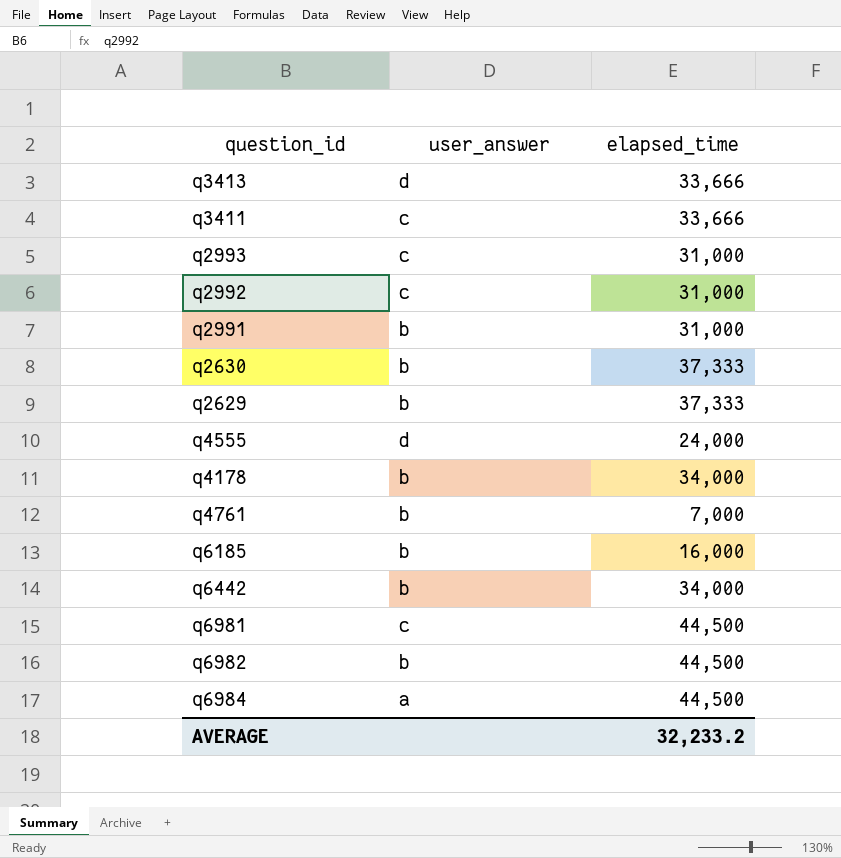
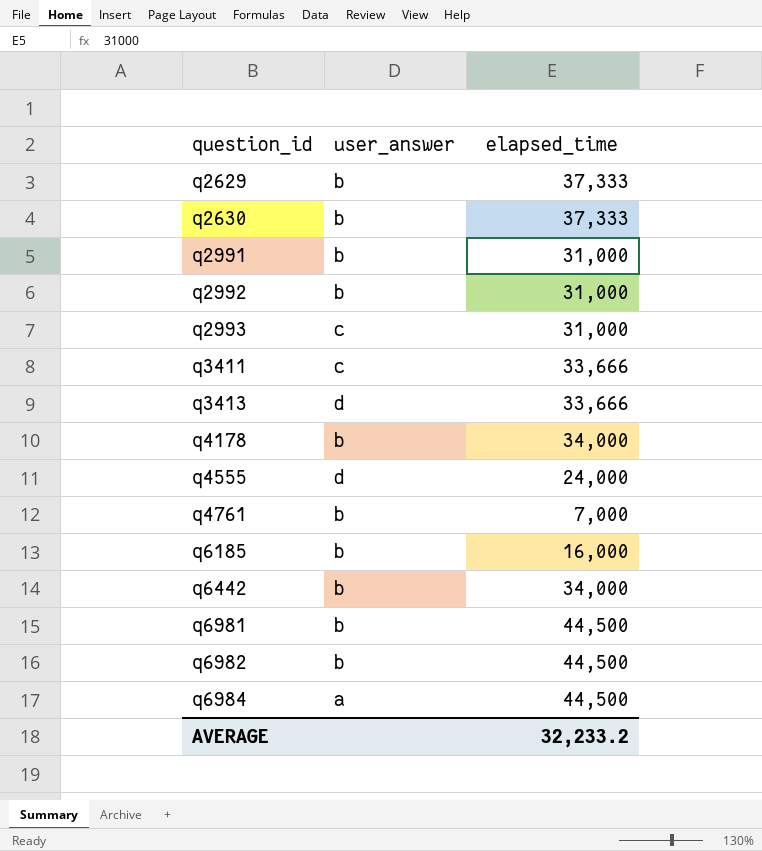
row order: none -> question_id ascending
q2992 | user_answer: c -> b
q6981 | user_answer: c -> b

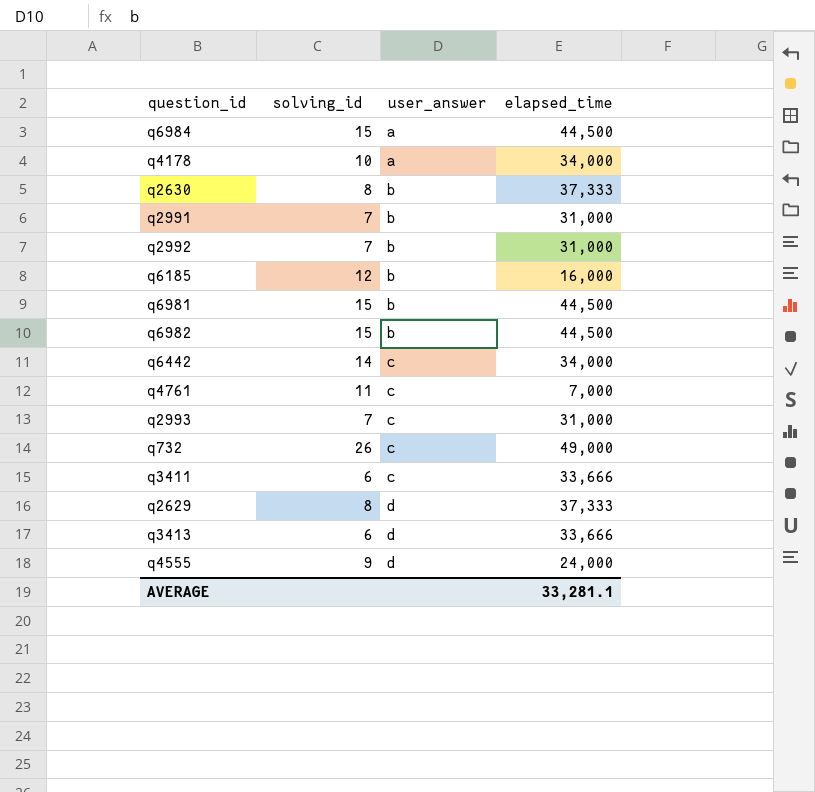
row order: question_id ascending -> user_answer ascending
column solving_id | position: none -> 2
q4178 | user_answer: b -> a
q6442 | user_answer: b -> c
q4761 | user_answer: b -> c
row q732: none -> 26 | c | 49,000
q2629 | user_answer: b -> d
AVERAGE | elapsed_time: 32,233.2 -> 33,281.1

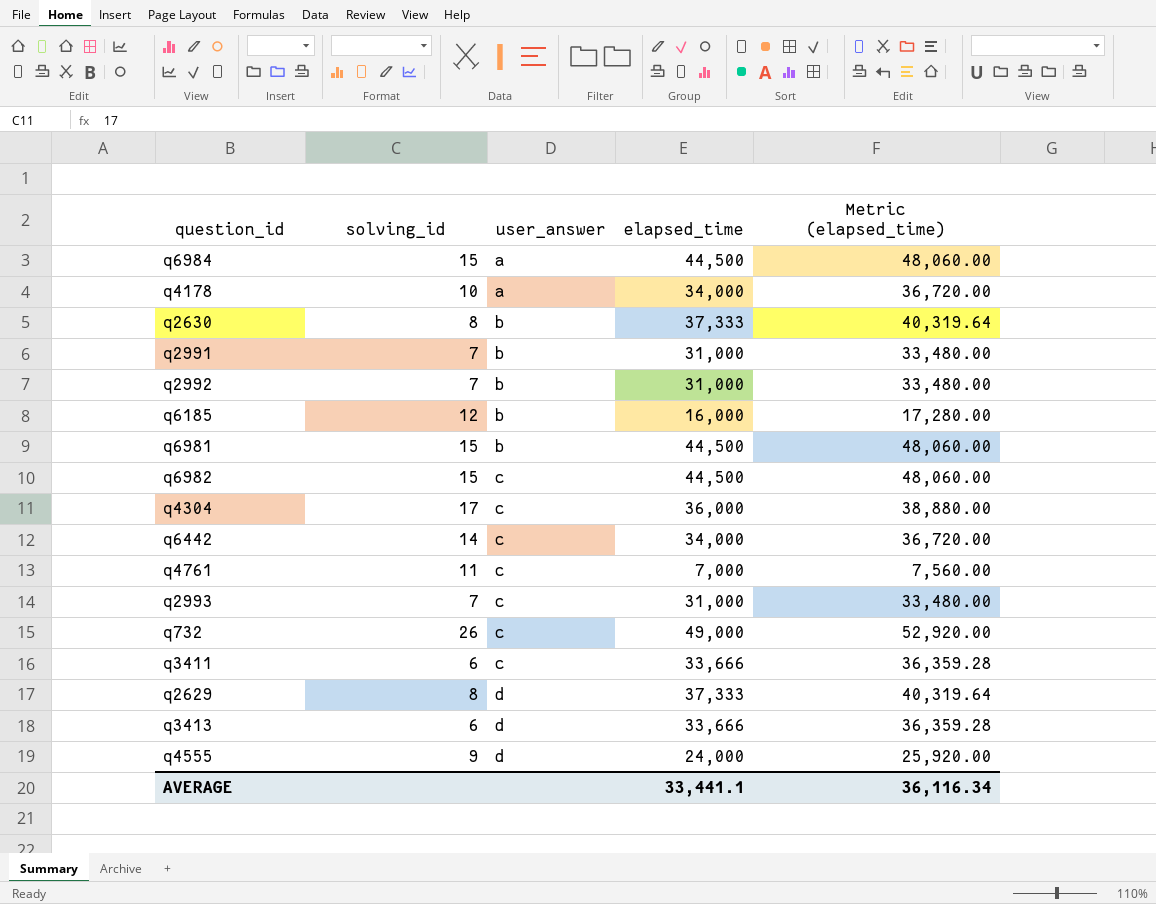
column Metric (elapsed_time) | formula: none -> [elapsed_time] * 1.08
q6982 | user_answer: b -> c
row q4304: none -> 17 | c | 36,000 | 38,880.00
AVERAGE | elapsed_time: 33,281.1 -> 33,441.1

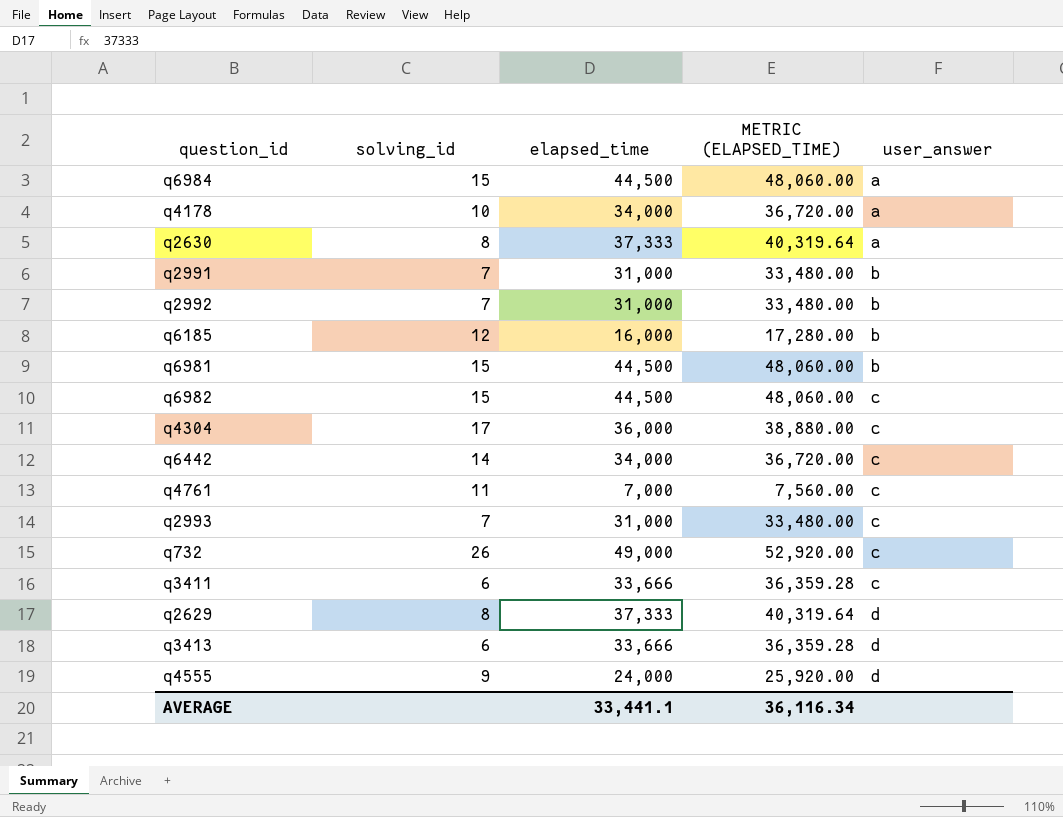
column name: Metric (elapsed_time) -> METRIC (ELAPSED_TIME)
column user_answer | position: 3 -> 5
q2630 | user_answer: b -> a

